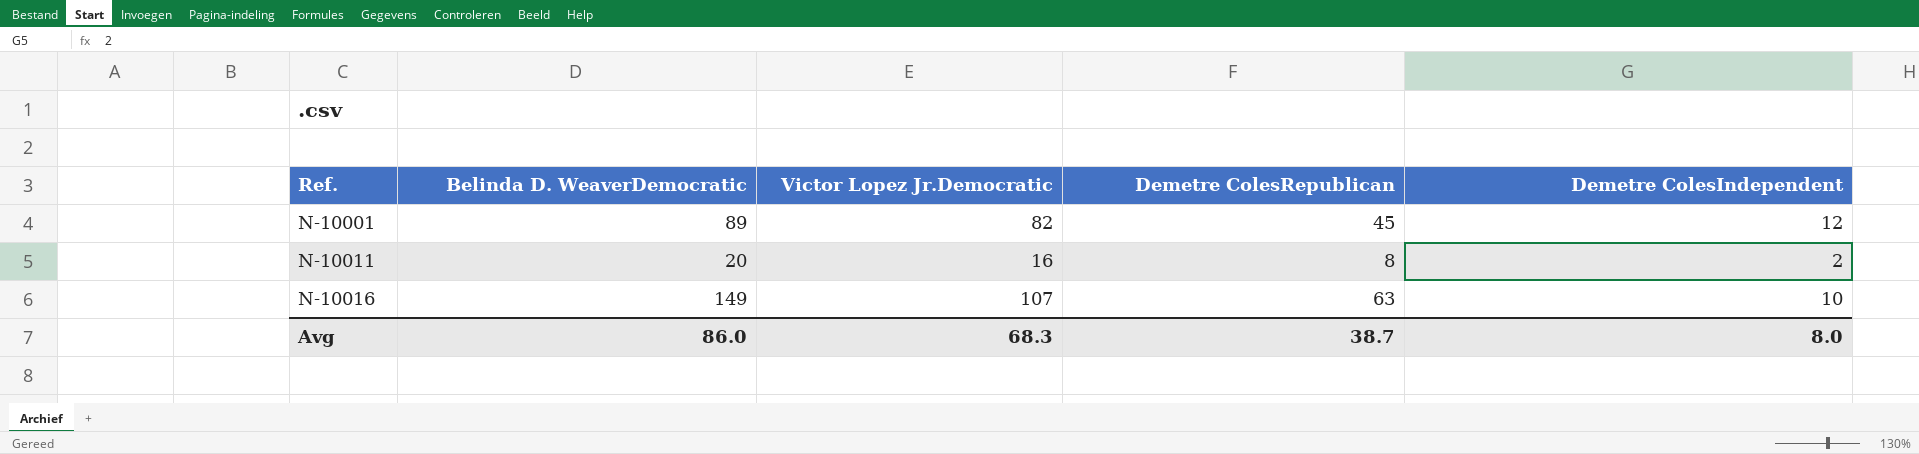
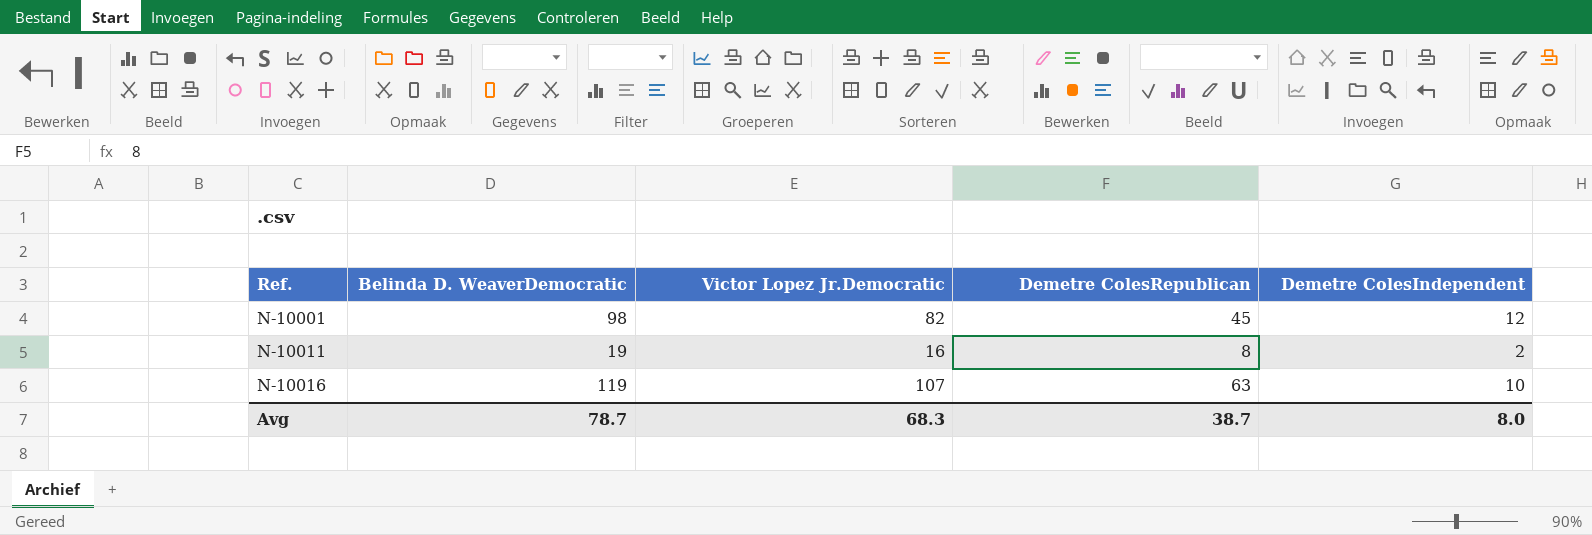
N-10001 | Belinda D. WeaverDemocratic: 89 -> 98
N-10011 | Belinda D. WeaverDemocratic: 20 -> 19
N-10016 | Belinda D. WeaverDemocratic: 149 -> 119
Avg | Belinda D. WeaverDemocratic: 86.0 -> 78.7

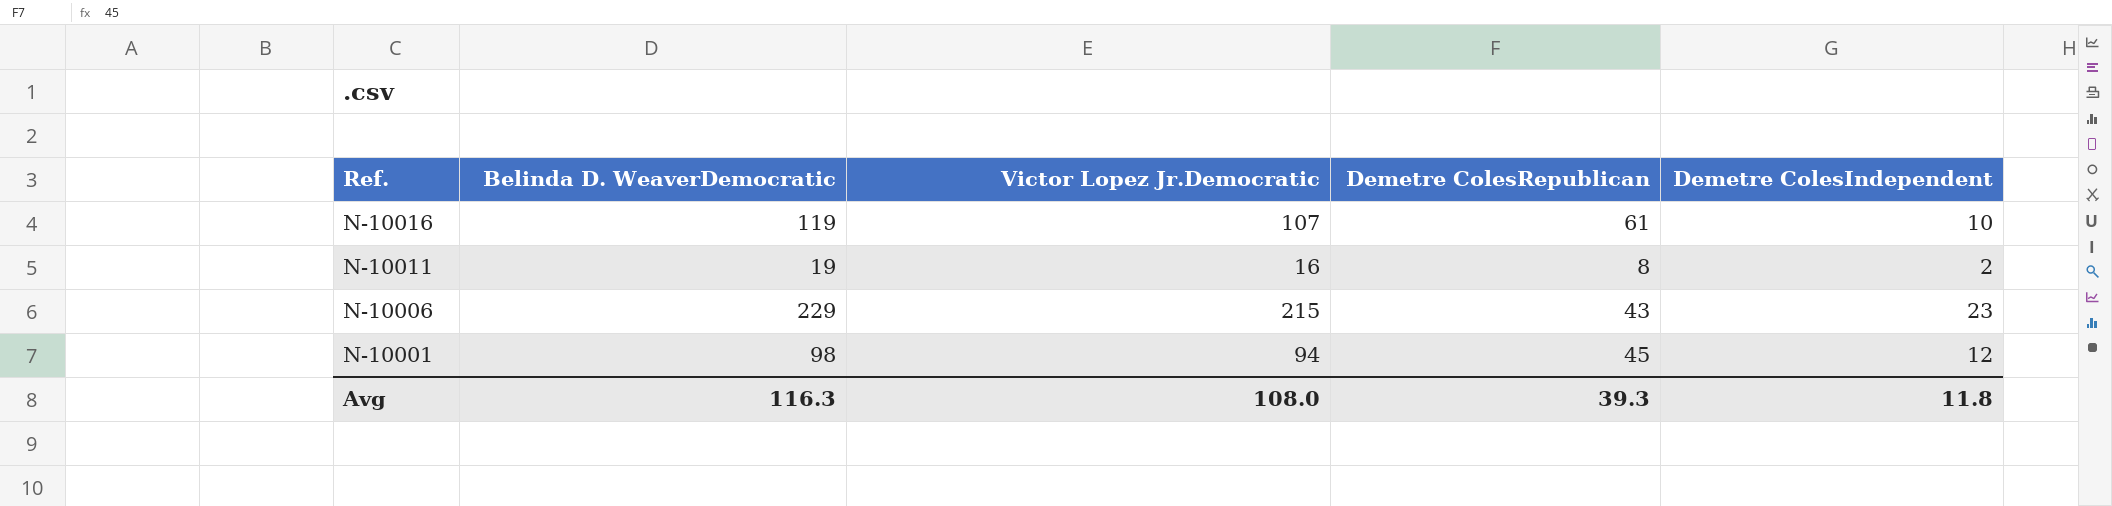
row order: Ref. ascending -> Ref. descending
N-10016 | Demetre ColesRepublican: 63 -> 61
row N-10006: none -> 229 | 215 | 43 | 23
N-10001 | Victor Lopez Jr.Democratic: 82 -> 94
Avg | Belinda D. WeaverDemocratic: 78.7 -> 116.3
Avg | Victor Lopez Jr.Democratic: 68.3 -> 108.0
Avg | Demetre ColesRepublican: 38.7 -> 39.3
Avg | Demetre ColesIndependent: 8.0 -> 11.8

